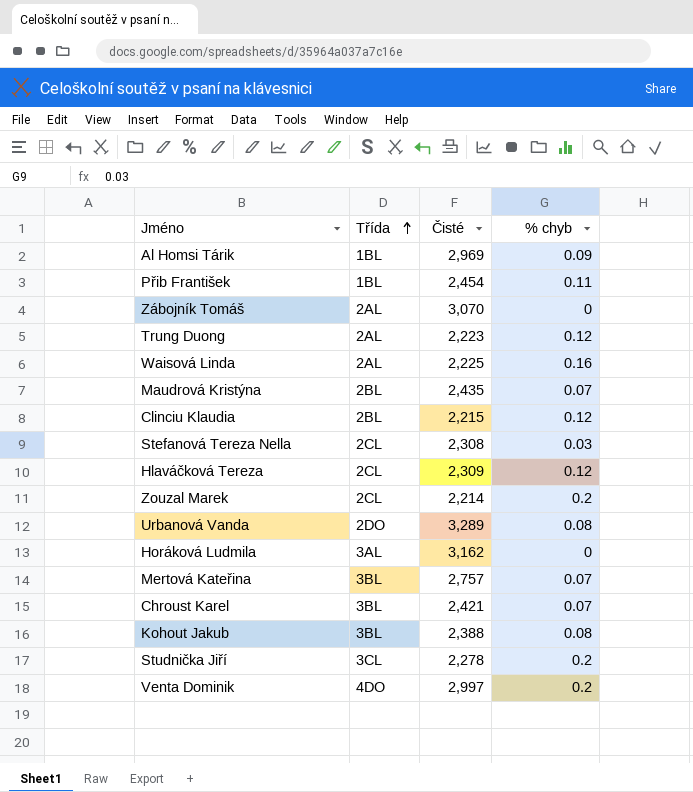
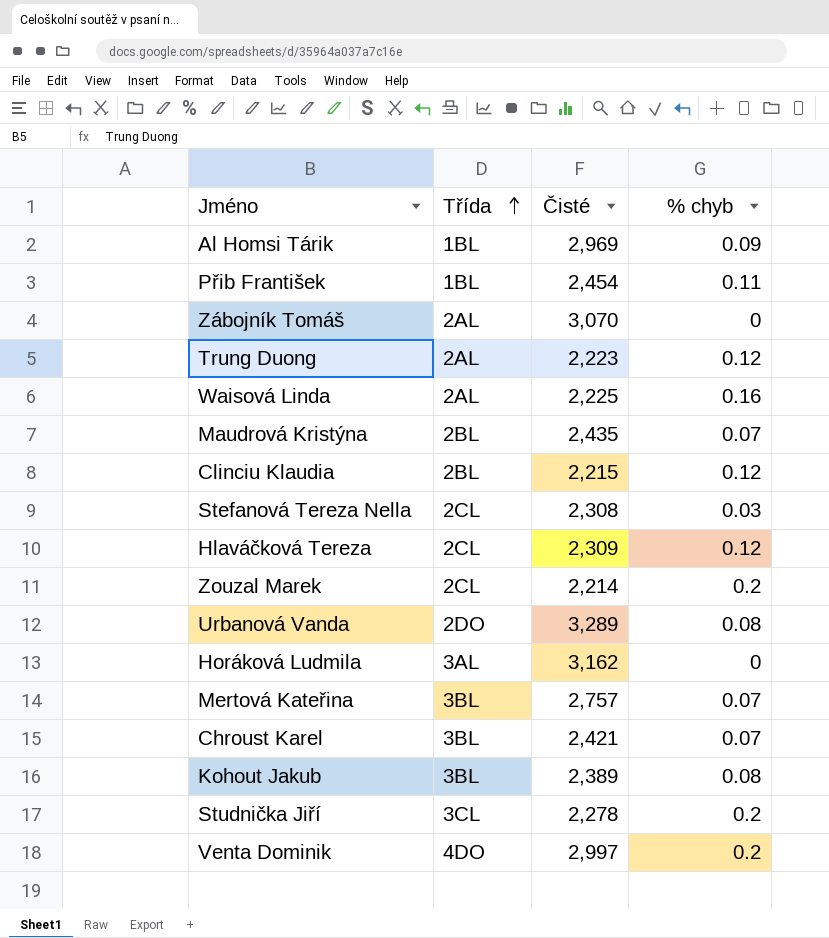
Kohout Jakub | Čisté: 2,388 -> 2,389

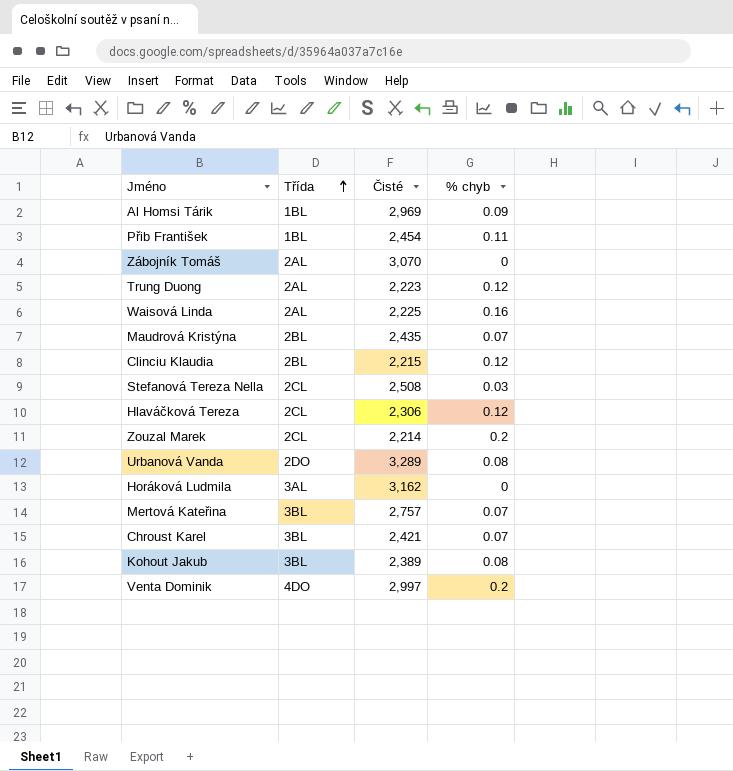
row Studnička Jiří: 3CL | 2,278 | 0.2 -> none
Stefanová Tereza Nella | Čisté: 2,308 -> 2,508
Hlaváčková Tereza | Čisté: 2,309 -> 2,306

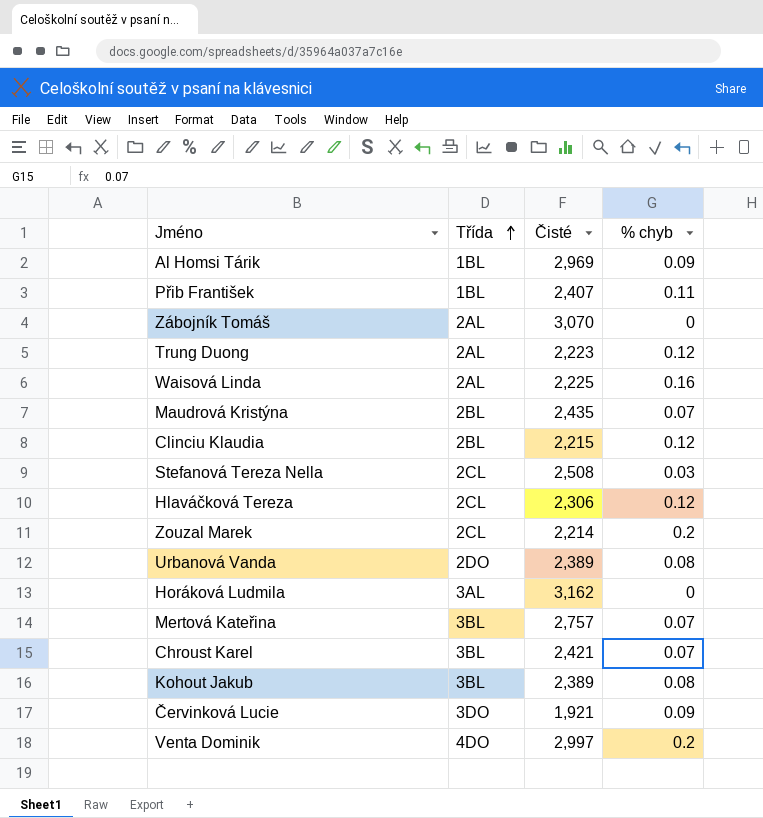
Přib František | Čisté: 2,454 -> 2,407
Urbanová Vanda | Čisté: 3,289 -> 2,389
row Červinková Lucie: none -> 3DO | 1,921 | 0.09

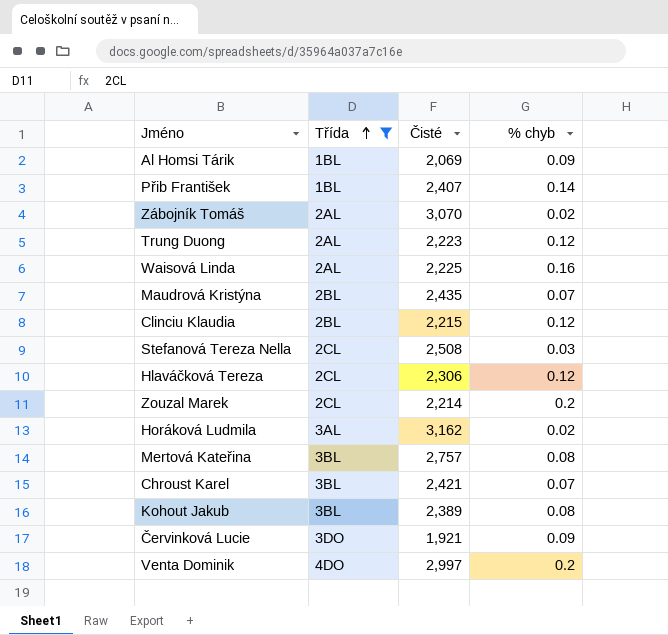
filter: none -> Třída != 2DO
Al Homsi Tárik | Čisté: 2,969 -> 2,069
Přib František | % chyb: 0.11 -> 0.14
Zábojník Tomáš | % chyb: 0 -> 0.02
Horáková Ludmila | % chyb: 0 -> 0.02
Mertová Kateřina | % chyb: 0.07 -> 0.08

